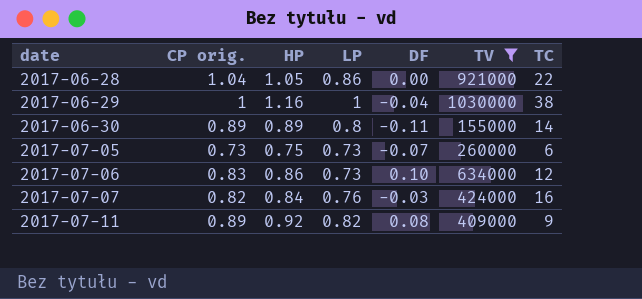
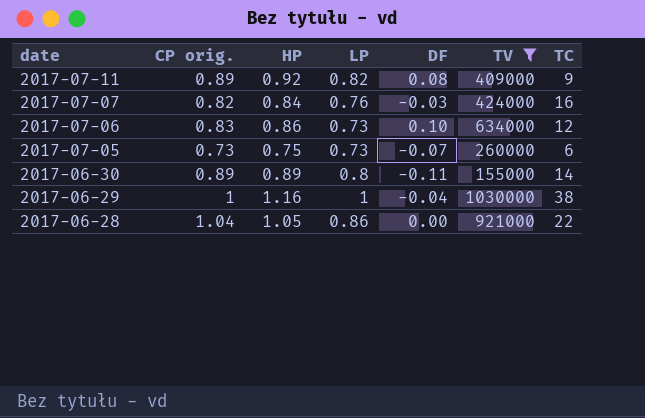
row order: date ascending -> date descending

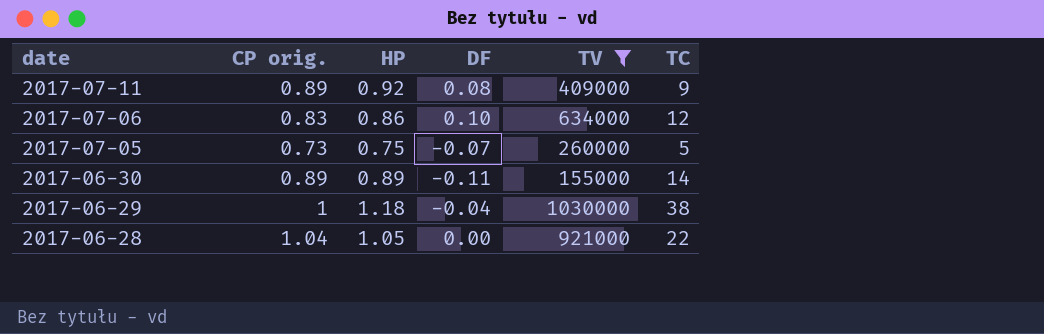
column LP | position: 4 -> none
row 2017-07-07: 0.82 | 0.84 | 0.76 | -0.03 | 424000 | 16 -> none
2017-07-05 | TC: 6 -> 5
2017-06-29 | HP: 1.16 -> 1.18

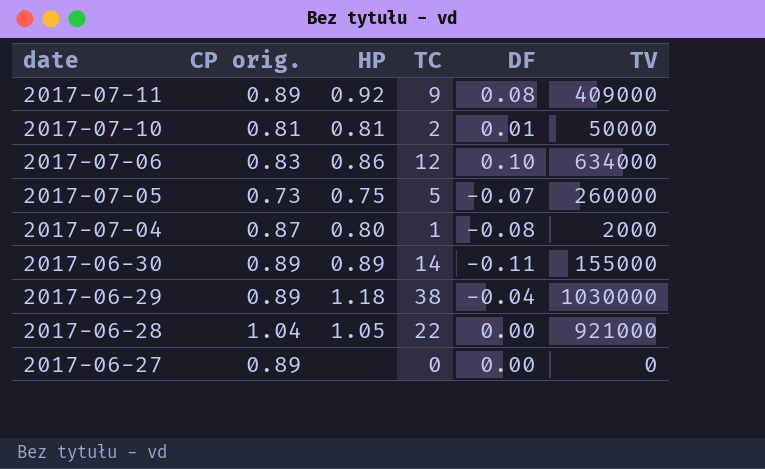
filter: TV >= 155000 -> none
column TC | position: 6 -> 4
2017-06-29 | CP orig.: 1 -> 0.89

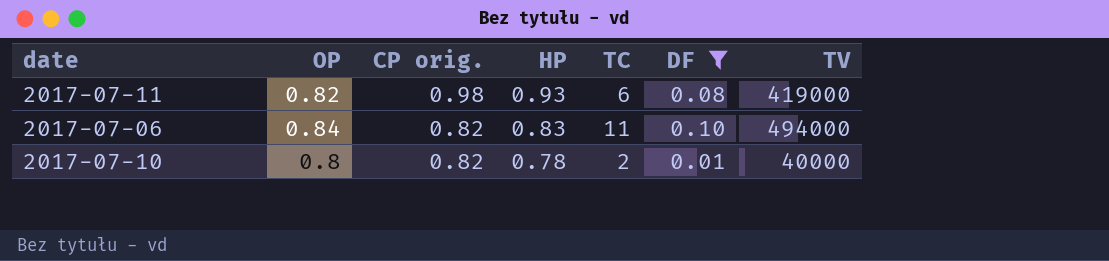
filter: none -> DF >= 0.01
row order: date descending -> CP orig. descending
column OP | position: none -> 2
2017-07-11 | CP orig.: 0.89 -> 0.98
2017-07-11 | HP: 0.92 -> 0.93
2017-07-11 | TC: 9 -> 6
2017-07-11 | TV: 409000 -> 419000
2017-07-06 | CP orig.: 0.83 -> 0.82
2017-07-06 | HP: 0.86 -> 0.83
2017-07-06 | TC: 12 -> 11
2017-07-06 | TV: 634000 -> 494000
2017-07-10 | CP orig.: 0.81 -> 0.82
2017-07-10 | HP: 0.81 -> 0.78
2017-07-10 | TV: 50000 -> 40000

